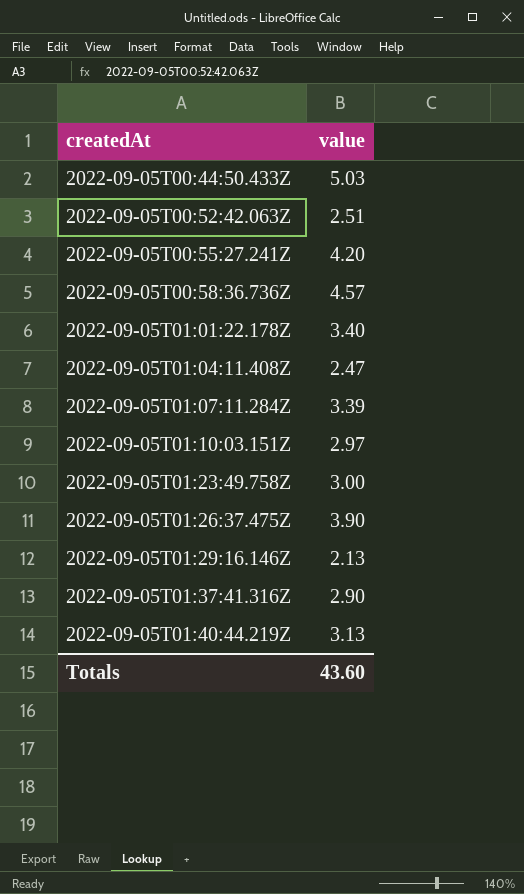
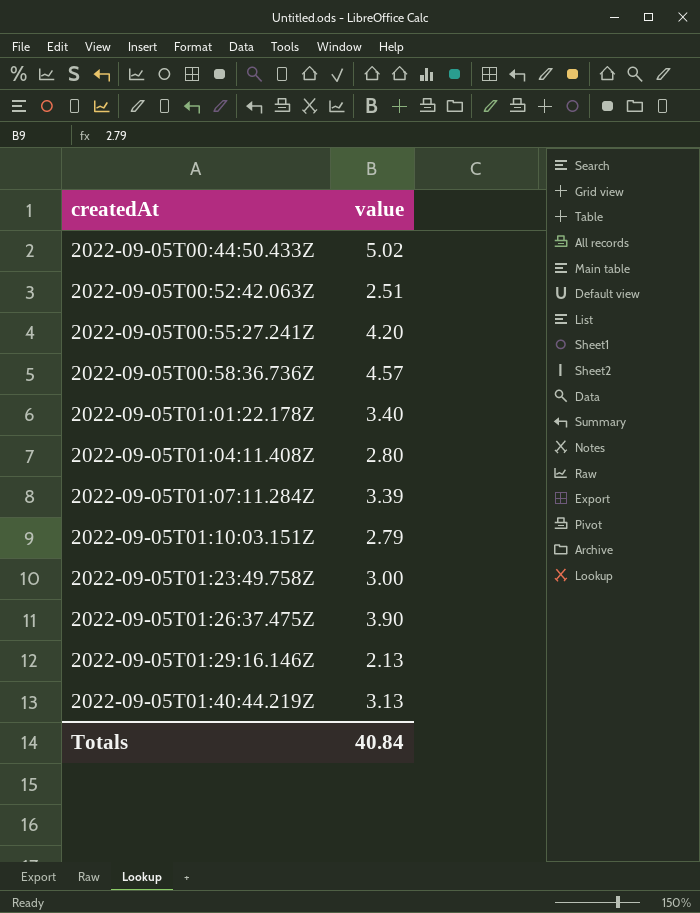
row 2022-09-05T01:37:41.316Z: 2.90 -> none
2022-09-05T00:44:50.433Z | value: 5.03 -> 5.02
2022-09-05T01:04:11.408Z | value: 2.47 -> 2.80
2022-09-05T01:10:03.151Z | value: 2.97 -> 2.79
Totals | value: 43.60 -> 40.84

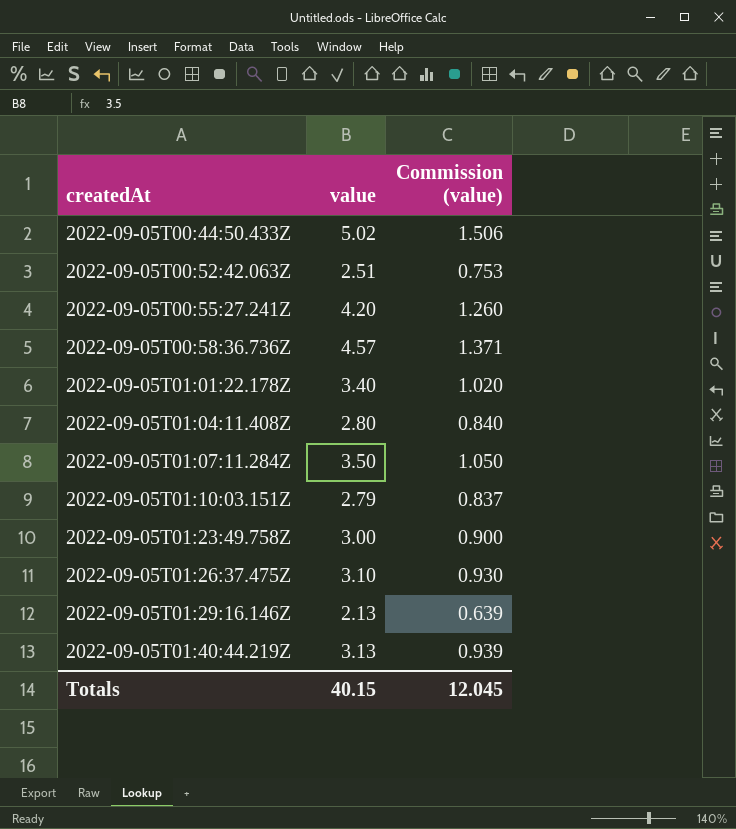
column Commission (value) | formula: none -> [value] * 0.3
2022-09-05T01:07:11.284Z | value: 3.39 -> 3.50
2022-09-05T01:26:37.475Z | value: 3.90 -> 3.10
Totals | value: 40.84 -> 40.15

